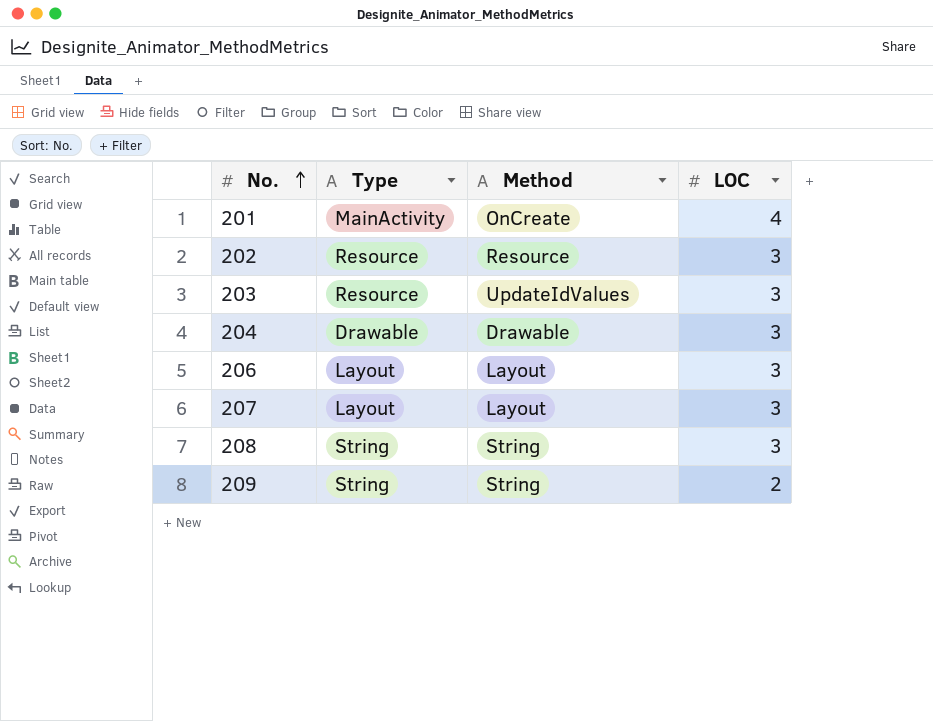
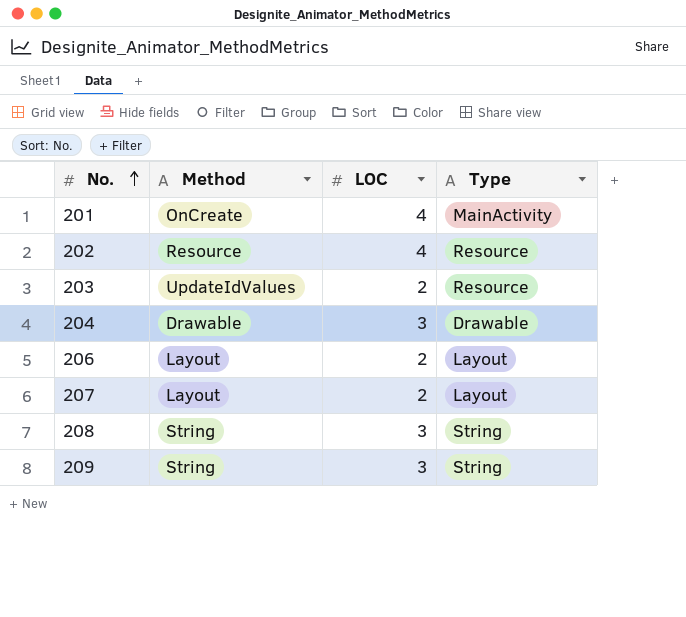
column Type | position: 2 -> 4
202 | LOC: 3 -> 4
203 | LOC: 3 -> 2
206 | LOC: 3 -> 2
207 | LOC: 3 -> 2
209 | LOC: 2 -> 3

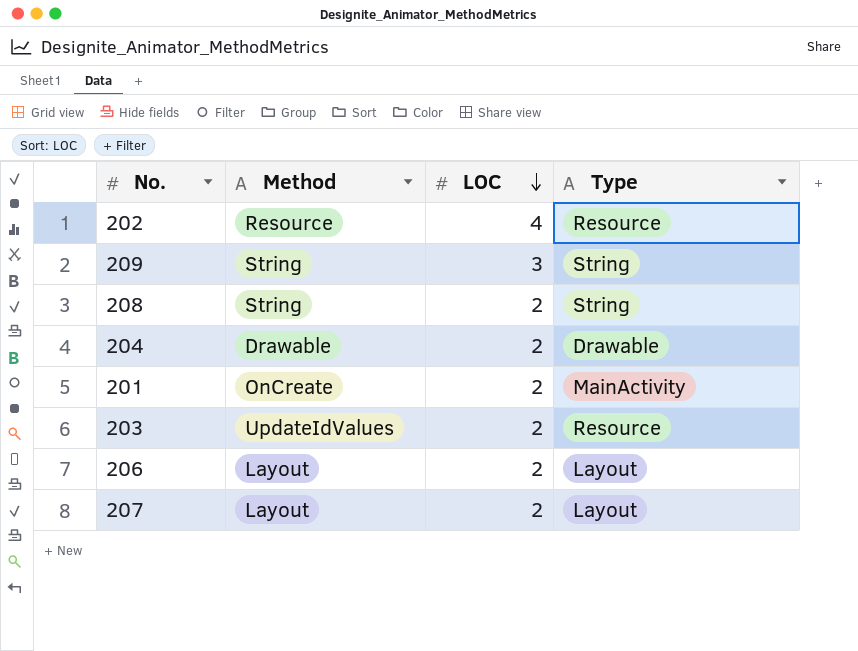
row order: No. ascending -> LOC descending
208 | LOC: 3 -> 2
204 | LOC: 3 -> 2
201 | LOC: 4 -> 2

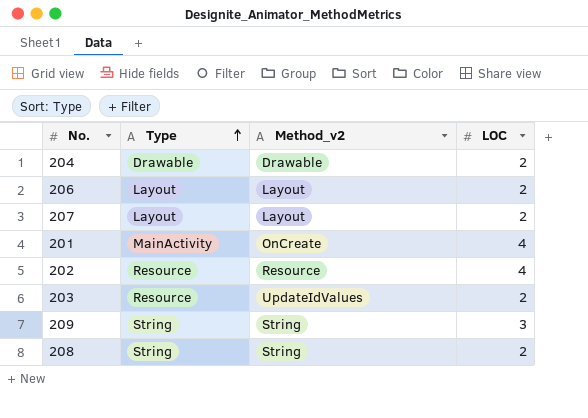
row order: LOC descending -> Type ascending
column Type | position: 4 -> 2
column name: Method -> Method_v2
201 | LOC: 2 -> 4

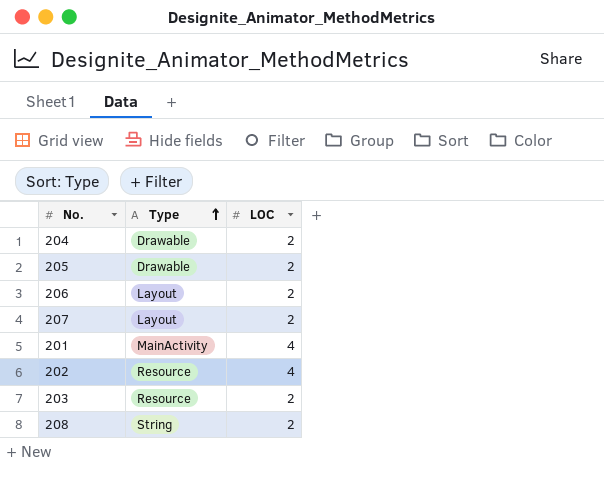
column Method_v2 | position: 3 -> none
row 209: String | String | 3 -> none
row 205: none -> Drawable | 2

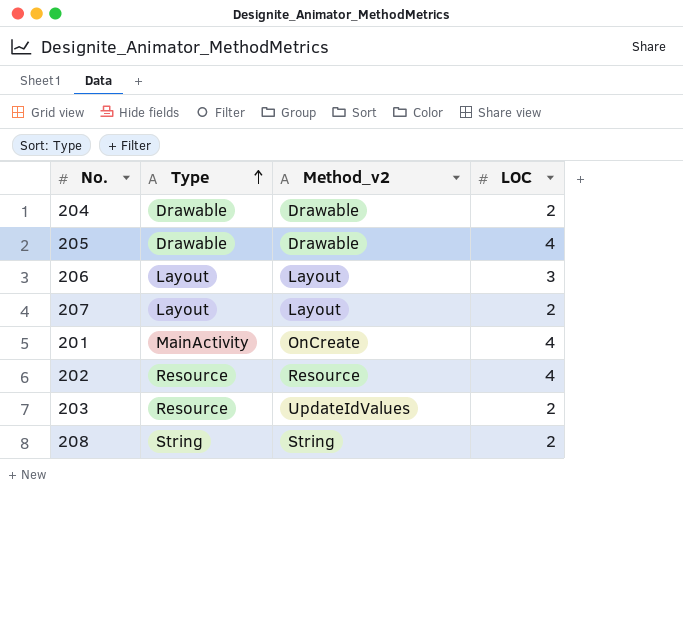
column Method_v2 | position: none -> 3
205 | LOC: 2 -> 4
206 | LOC: 2 -> 3

